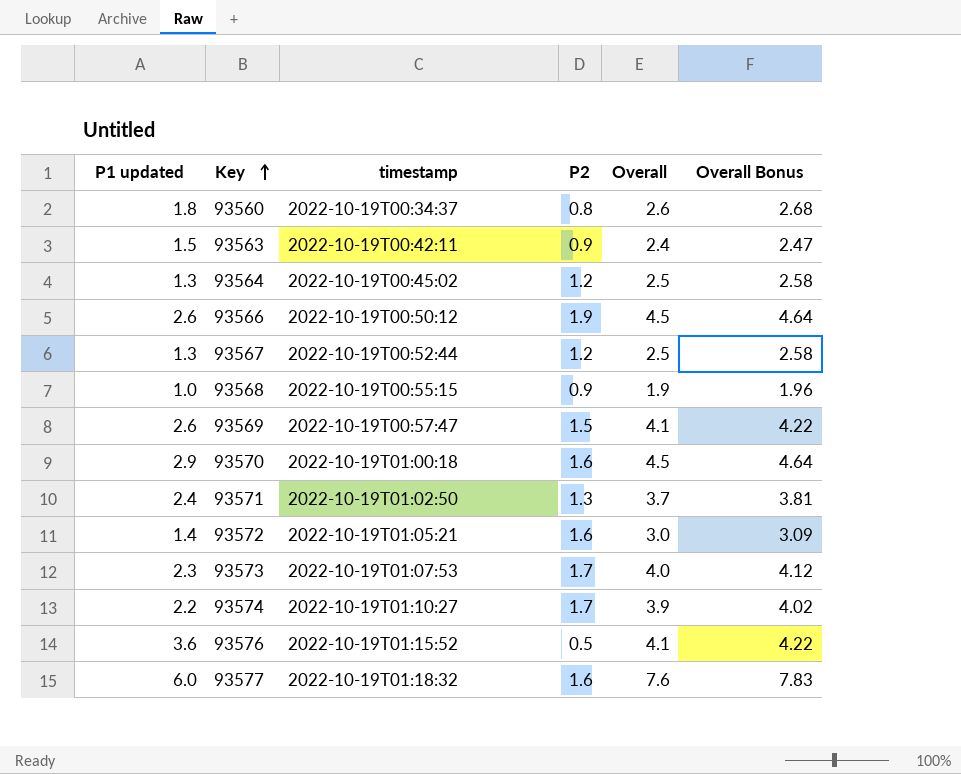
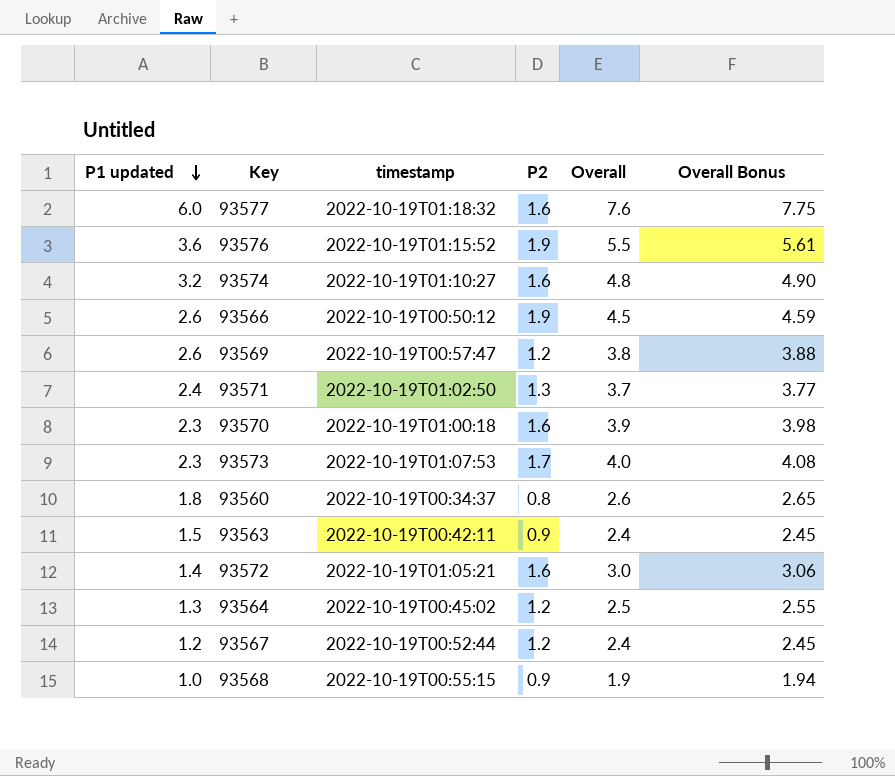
row order: Key ascending -> P1 updated descending
column Overall Bonus | formula: [Overall] * 1.03 -> [Overall] * 1.02
93576 | P2: 0.5 -> 1.9
93576 | Overall: 4.1 -> 5.5
93574 | P1 updated: 2.2 -> 3.2
93574 | P2: 1.7 -> 1.6
93574 | Overall: 3.9 -> 4.8
93569 | P2: 1.5 -> 1.2
93569 | Overall: 4.1 -> 3.8
93570 | P1 updated: 2.9 -> 2.3
93570 | Overall: 4.5 -> 3.9
93567 | P1 updated: 1.3 -> 1.2
93567 | Overall: 2.5 -> 2.4

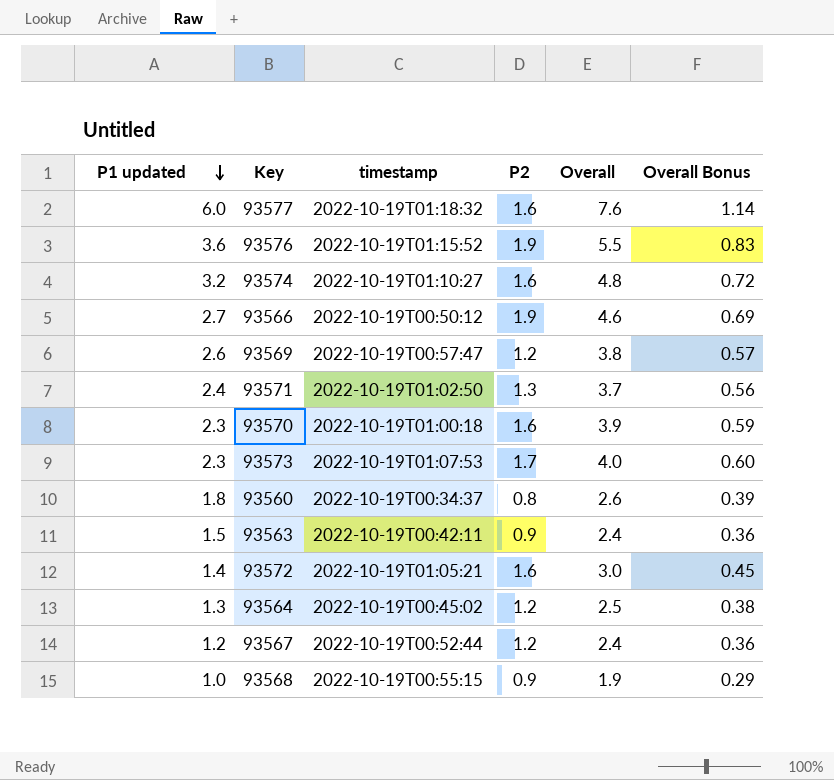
column Overall Bonus | formula: [Overall] * 1.02 -> [Overall] * 0.15
93566 | P1 updated: 2.6 -> 2.7
93566 | Overall: 4.5 -> 4.6

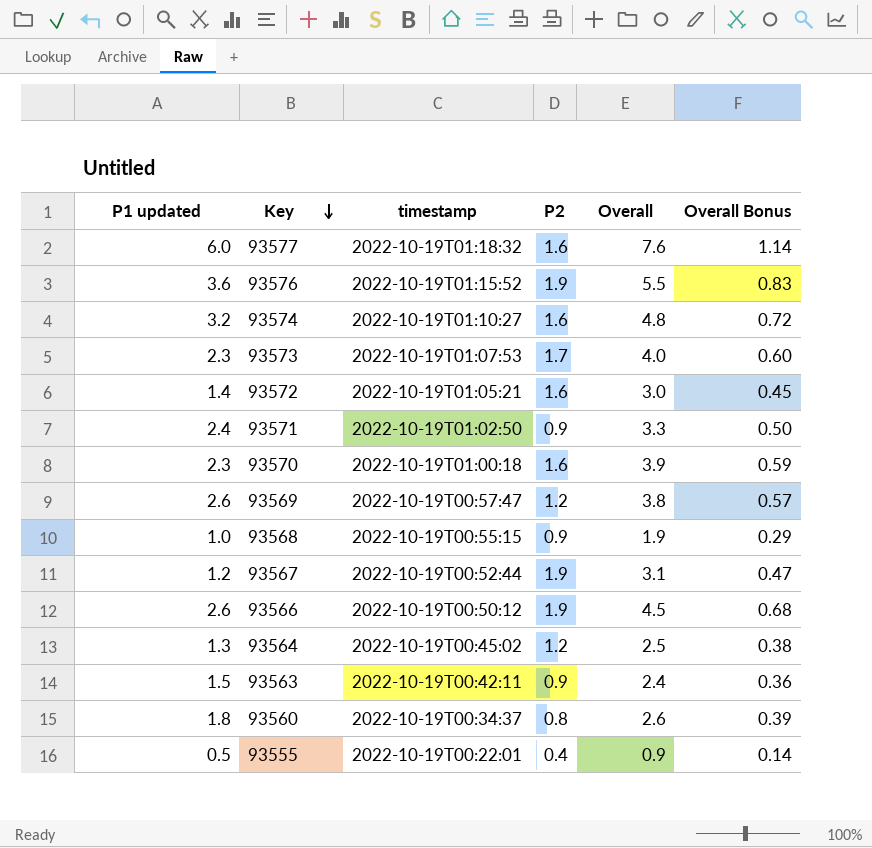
row order: P1 updated descending -> Key descending
93571 | P2: 1.3 -> 0.9
93571 | Overall: 3.7 -> 3.3
93571 | Overall Bonus: 0.56 -> 0.50
93567 | P2: 1.2 -> 1.9
93567 | Overall: 2.4 -> 3.1
93567 | Overall Bonus: 0.36 -> 0.47
93566 | P1 updated: 2.7 -> 2.6
93566 | Overall: 4.6 -> 4.5
93566 | Overall Bonus: 0.69 -> 0.68
row 93555: none -> 0.5 | 2022-10-19T00:22:01 | 0.4 | 0.9 | 0.14

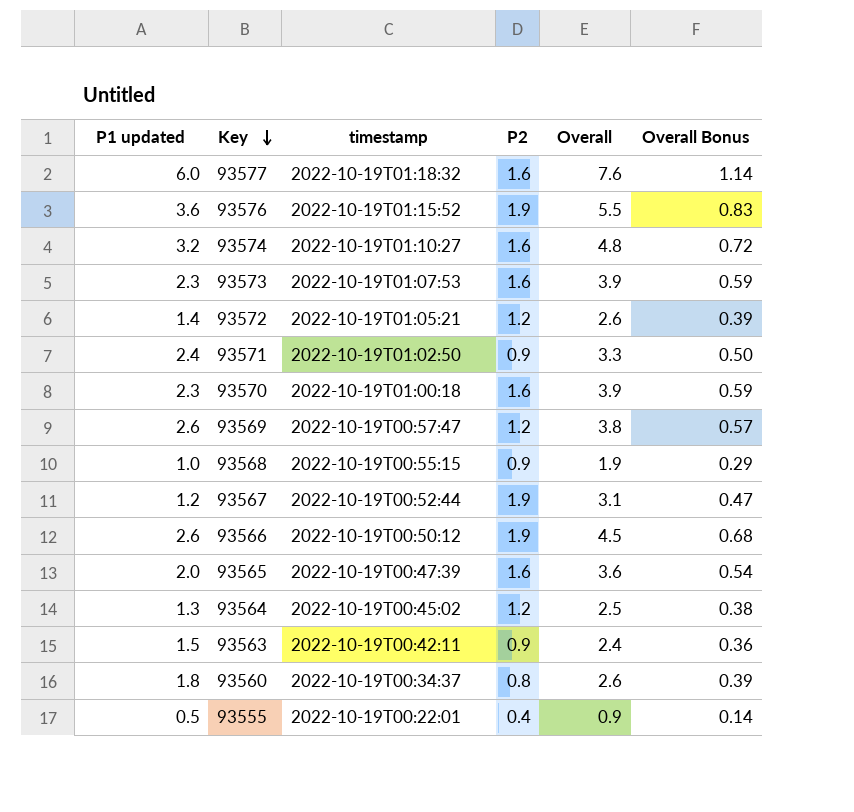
93573 | P2: 1.7 -> 1.6
93573 | Overall: 4.0 -> 3.9
93573 | Overall Bonus: 0.60 -> 0.59
93572 | P2: 1.6 -> 1.2
93572 | Overall: 3.0 -> 2.6
93572 | Overall Bonus: 0.45 -> 0.39
row 93565: none -> 2.0 | 2022-10-19T00:47:39 | 1.6 | 3.6 | 0.54

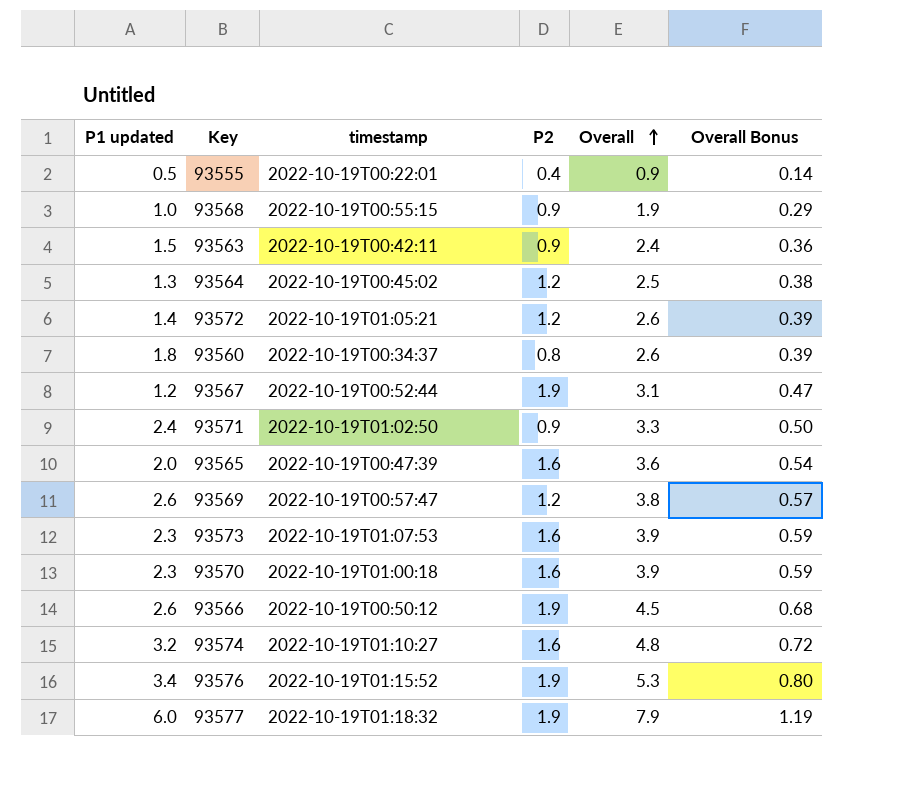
row order: Key descending -> Overall ascending
93576 | P1 updated: 3.6 -> 3.4
93576 | Overall: 5.5 -> 5.3
93576 | Overall Bonus: 0.83 -> 0.80
93577 | P2: 1.6 -> 1.9
93577 | Overall: 7.6 -> 7.9
93577 | Overall Bonus: 1.14 -> 1.19

